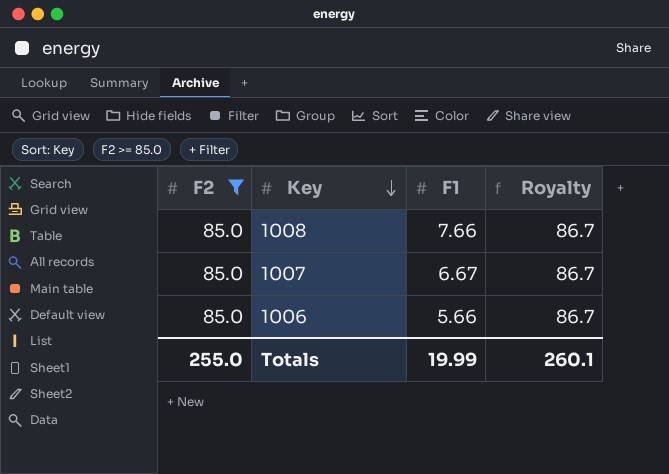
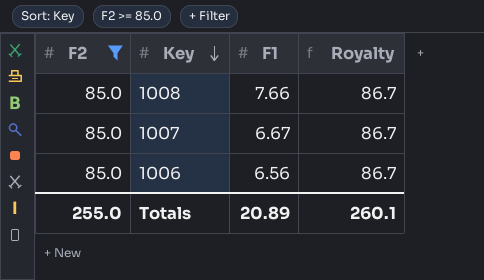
1006 | F1: 5.66 -> 6.56
Totals | F1: 19.99 -> 20.89

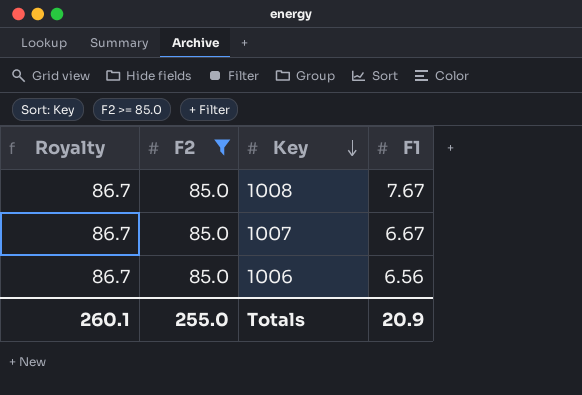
column Royalty | position: 4 -> 1
1008 | F1: 7.66 -> 7.67
Totals | F1: 20.89 -> 20.9

